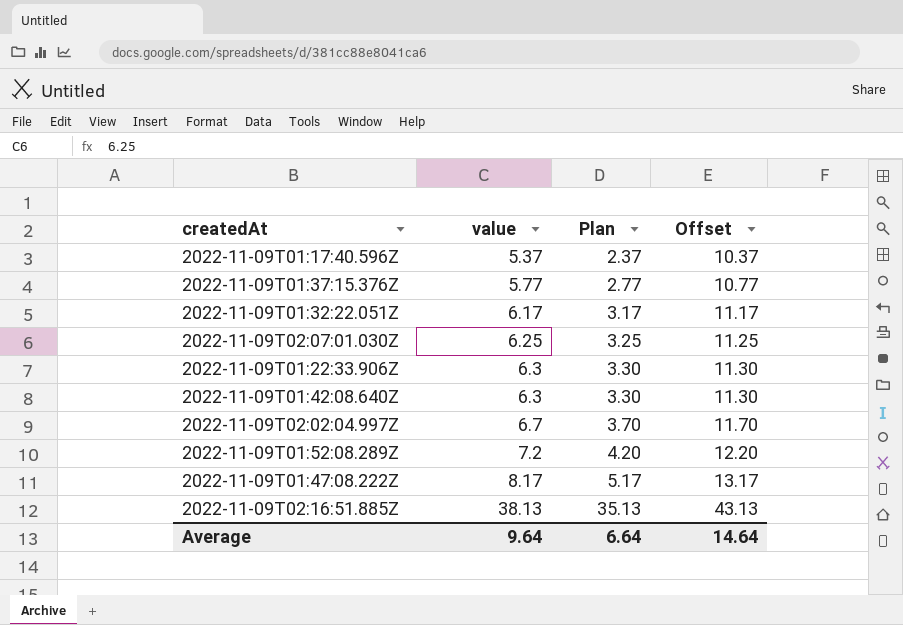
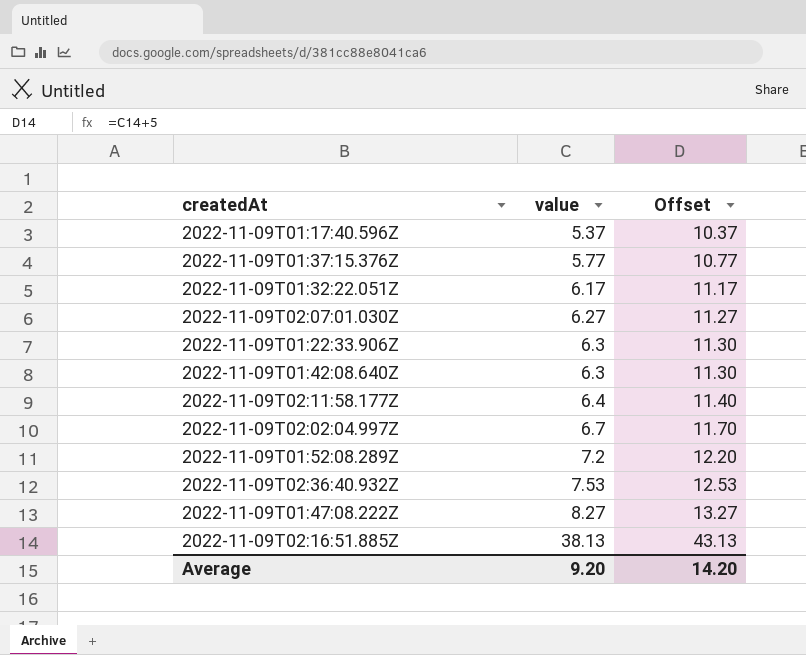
column Plan | formula: [value] - 3 -> none
2022-11-09T02:07:01.030Z | value: 6.25 -> 6.27
2022-11-09T02:07:01.030Z | Offset: 11.25 -> 11.27
row 2022-11-09T02:11:58.177Z: none -> 6.4 | 11.40
row 2022-11-09T02:36:40.932Z: none -> 7.53 | 12.53
2022-11-09T01:47:08.222Z | value: 8.17 -> 8.27
2022-11-09T01:47:08.222Z | Offset: 13.17 -> 13.27
Average | value: 9.64 -> 9.20
Average | Offset: 14.64 -> 14.20

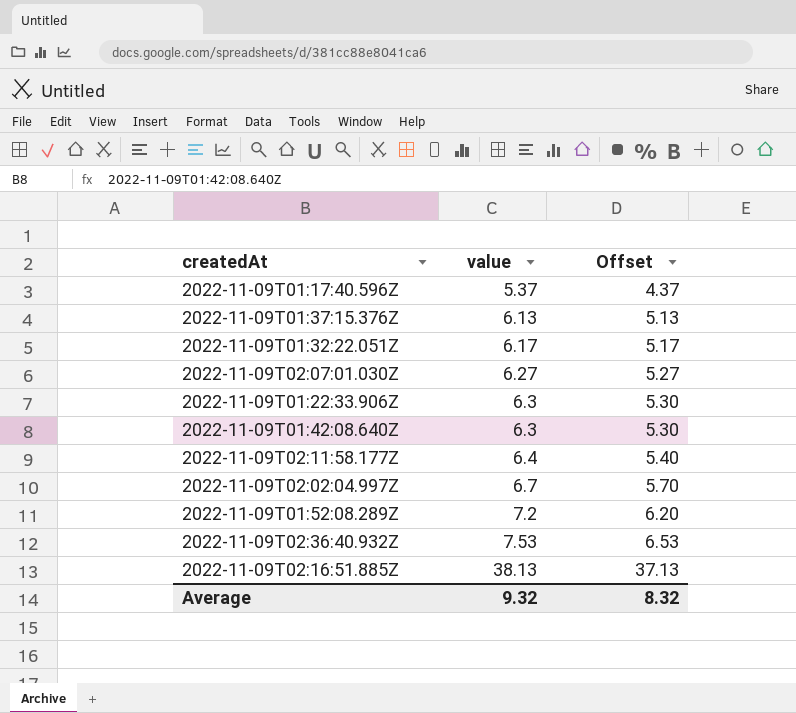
column Offset | formula: [value] + 5 -> [value] - 1
row 2022-11-09T01:47:08.222Z: 8.27 | 13.27 -> none
2022-11-09T01:37:15.376Z | value: 5.77 -> 6.13
Average | value: 9.20 -> 9.32
Average | Offset: 14.20 -> 8.32

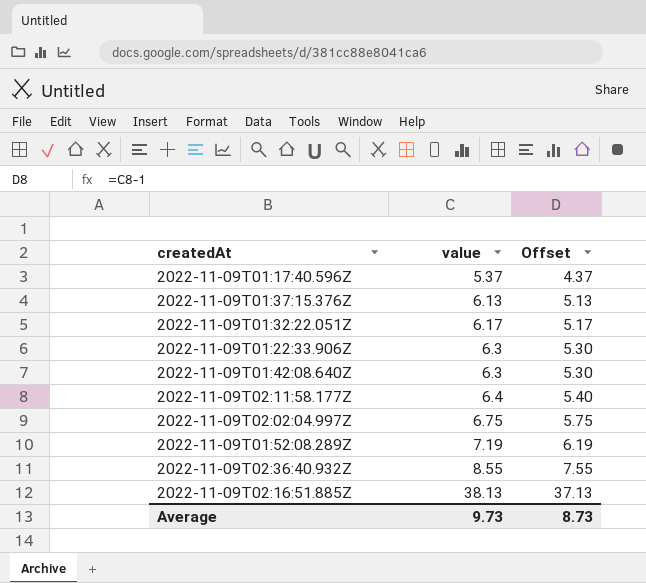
row 2022-11-09T02:07:01.030Z: 6.27 | 5.27 -> none
2022-11-09T02:02:04.997Z | value: 6.7 -> 6.75
2022-11-09T02:02:04.997Z | Offset: 5.70 -> 5.75
2022-11-09T01:52:08.289Z | value: 7.2 -> 7.19
2022-11-09T01:52:08.289Z | Offset: 6.20 -> 6.19
2022-11-09T02:36:40.932Z | value: 7.53 -> 8.55
2022-11-09T02:36:40.932Z | Offset: 6.53 -> 7.55
Average | value: 9.32 -> 9.73
Average | Offset: 8.32 -> 8.73

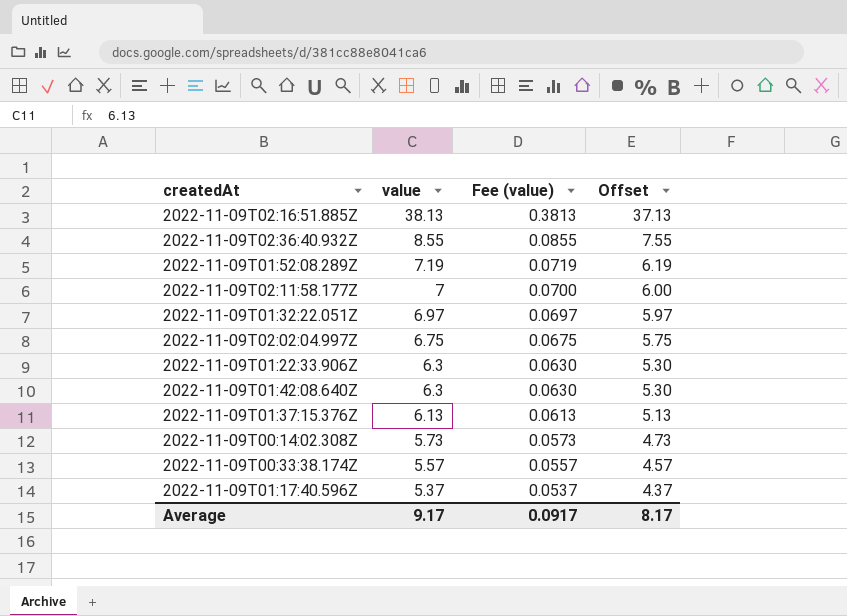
row order: value ascending -> value descending
column Fee (value) | formula: none -> [value] * 0.01
2022-11-09T02:11:58.177Z | value: 6.4 -> 7
2022-11-09T02:11:58.177Z | Offset: 5.40 -> 6.00
2022-11-09T01:32:22.051Z | value: 6.17 -> 6.97
2022-11-09T01:32:22.051Z | Offset: 5.17 -> 5.97
row 2022-11-09T00:14:02.308Z: none -> 5.73 | 0.0573 | 4.73
row 2022-11-09T00:33:38.174Z: none -> 5.57 | 0.0557 | 4.57
Average | value: 9.73 -> 9.17
Average | Offset: 8.73 -> 8.17

